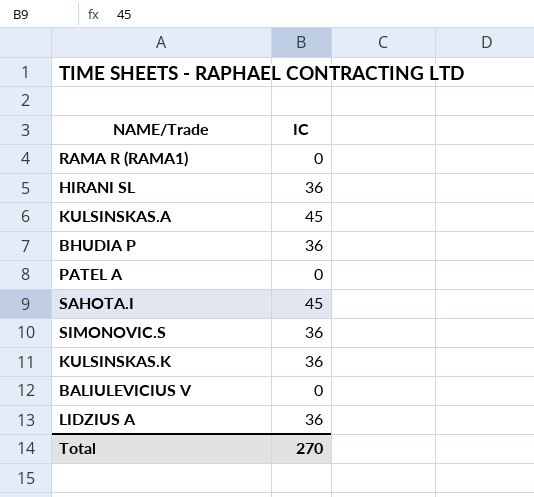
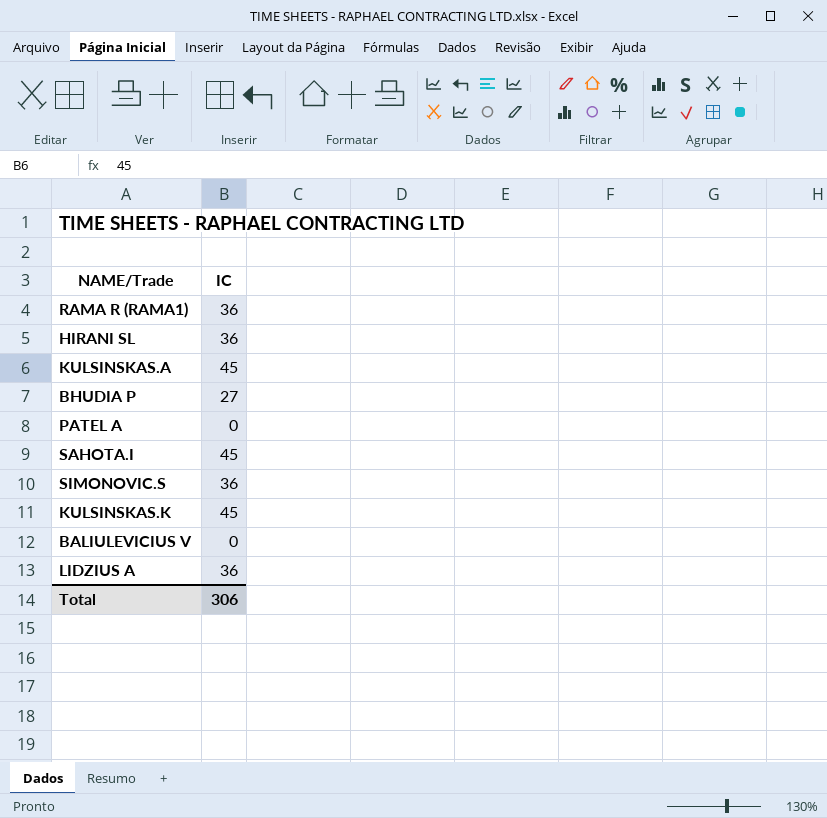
RAMA R (RAMA1) | IC: 0 -> 36
BHUDIA P | IC: 36 -> 27
KULSINSKAS.K | IC: 36 -> 45
Total | IC: 270 -> 306

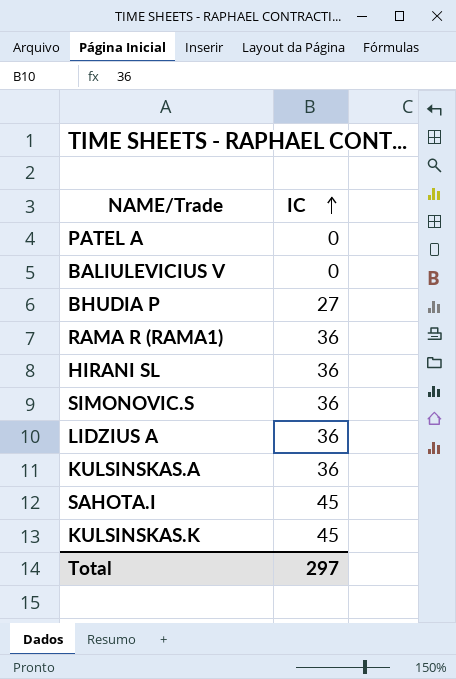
row order: none -> IC ascending
KULSINSKAS.A | IC: 45 -> 36
Total | IC: 306 -> 297

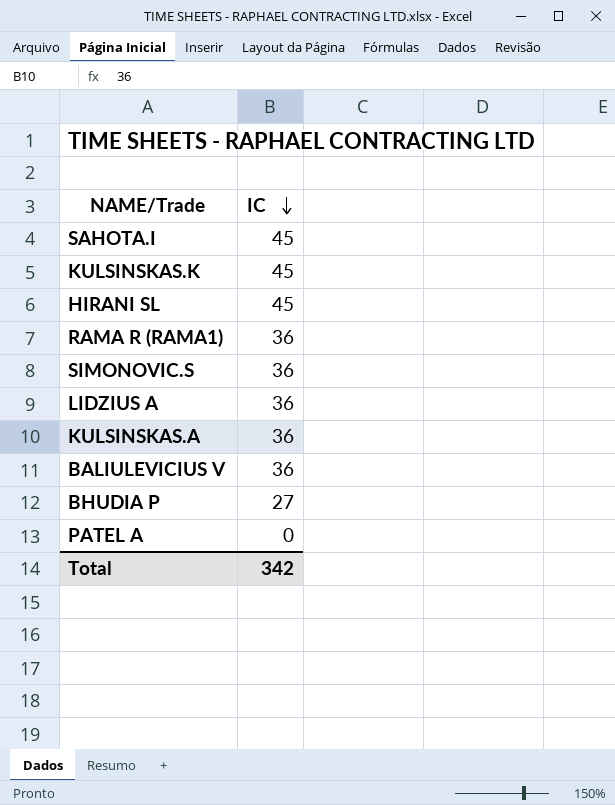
row order: IC ascending -> IC descending
HIRANI SL | IC: 36 -> 45
BALIULEVICIUS V | IC: 0 -> 36
Total | IC: 297 -> 342

